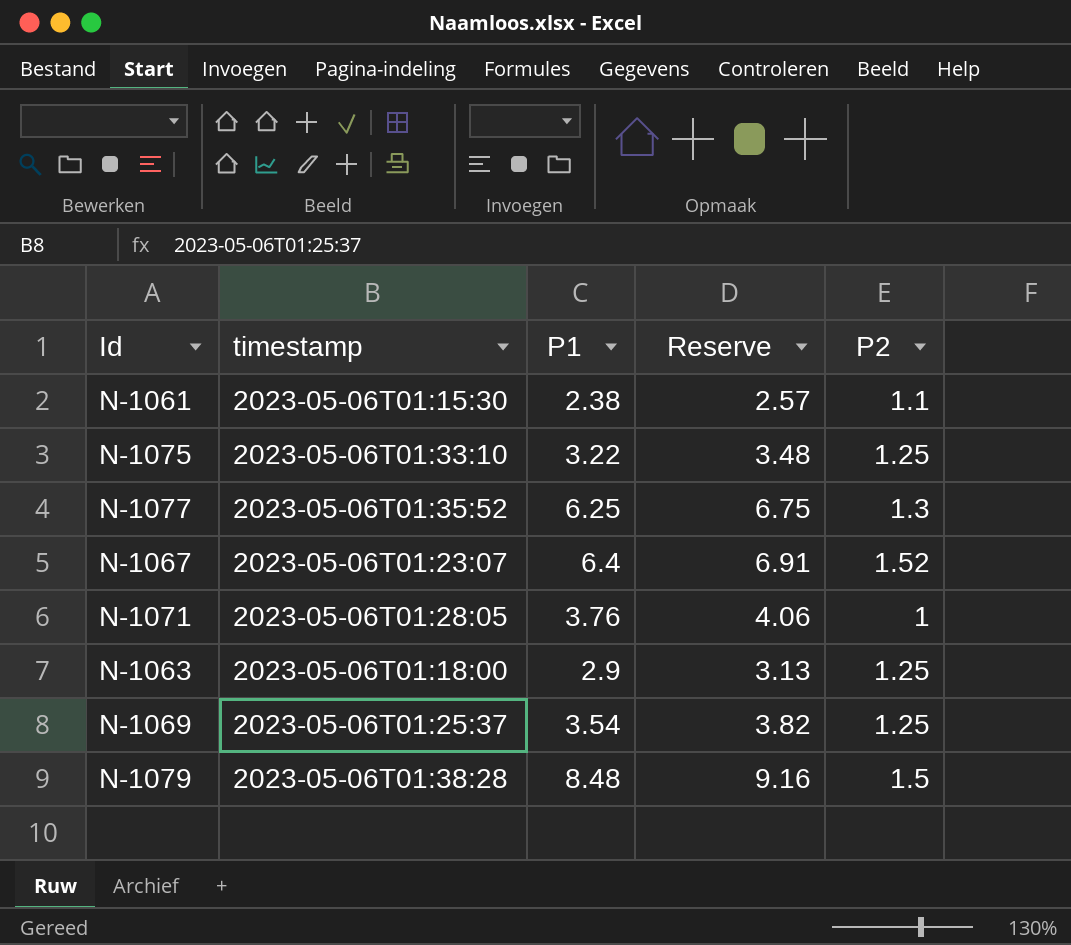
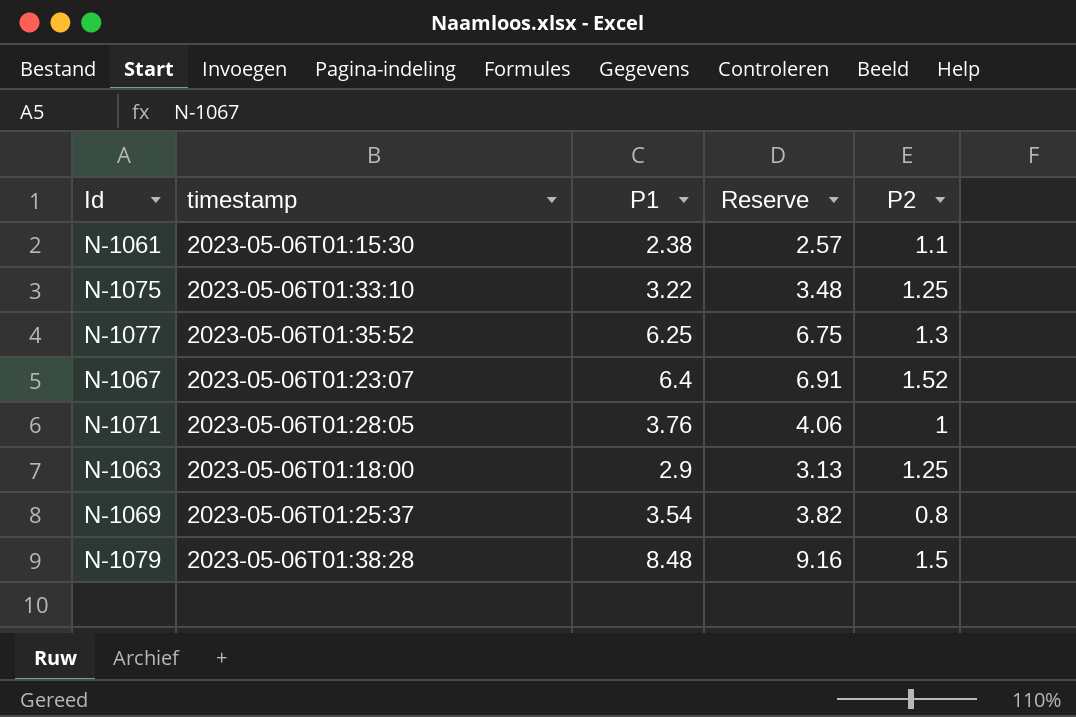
N-1069 | P2: 1.25 -> 0.8

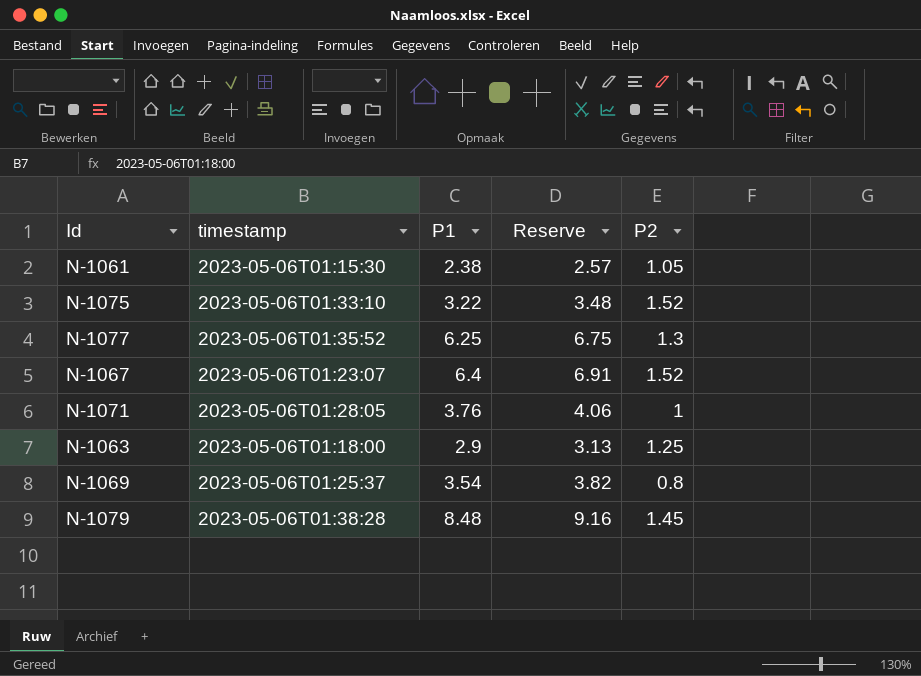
N-1061 | P2: 1.1 -> 1.05
N-1075 | P2: 1.25 -> 1.52
N-1079 | P2: 1.5 -> 1.45

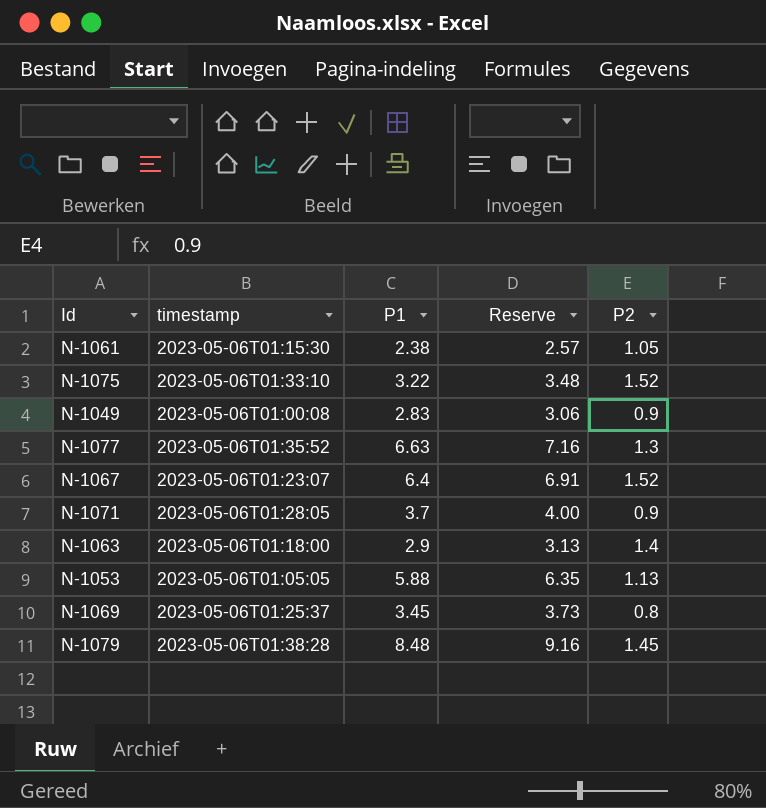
row N-1049: none -> 2023-05-06T01:00:08 | 2.83 | 3.06 | 0.9
N-1077 | P1: 6.25 -> 6.63
N-1077 | Reserve: 6.75 -> 7.16
N-1071 | P1: 3.76 -> 3.7
N-1071 | Reserve: 4.06 -> 4.00
N-1071 | P2: 1 -> 0.9
N-1063 | P2: 1.25 -> 1.4
row N-1053: none -> 2023-05-06T01:05:05 | 5.88 | 6.35 | 1.13
N-1069 | P1: 3.54 -> 3.45
N-1069 | Reserve: 3.82 -> 3.73

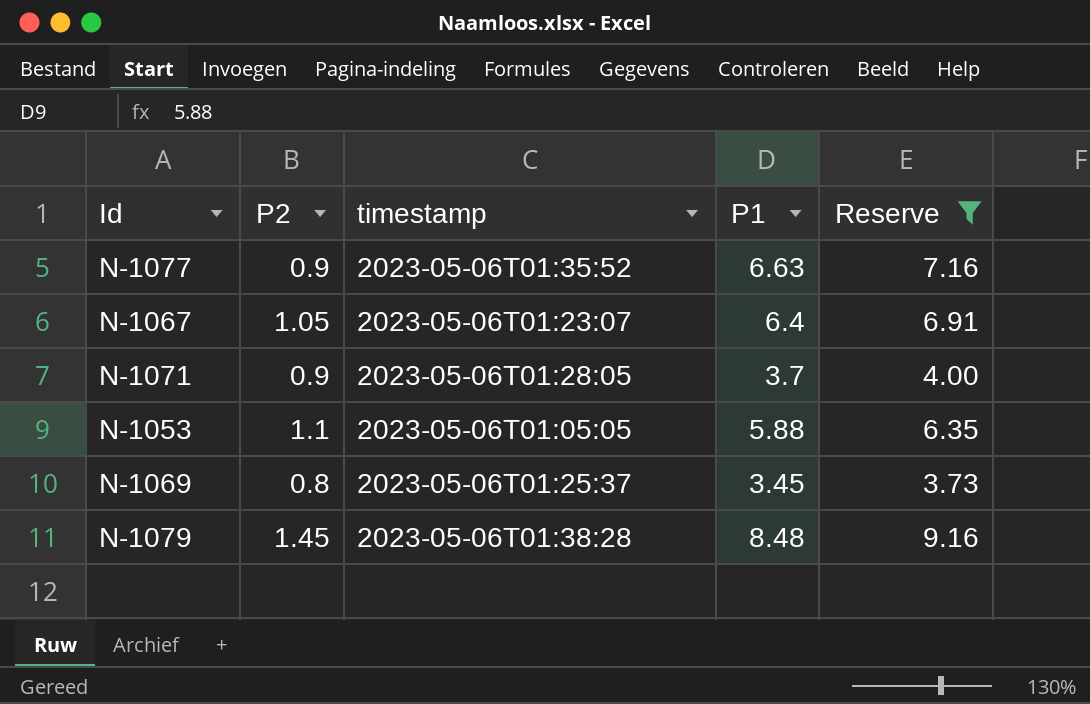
filter: none -> Reserve >= 3.73
column P2 | position: 5 -> 2
N-1077 | P2: 1.3 -> 0.9
N-1067 | P2: 1.52 -> 1.05
N-1053 | P2: 1.13 -> 1.1

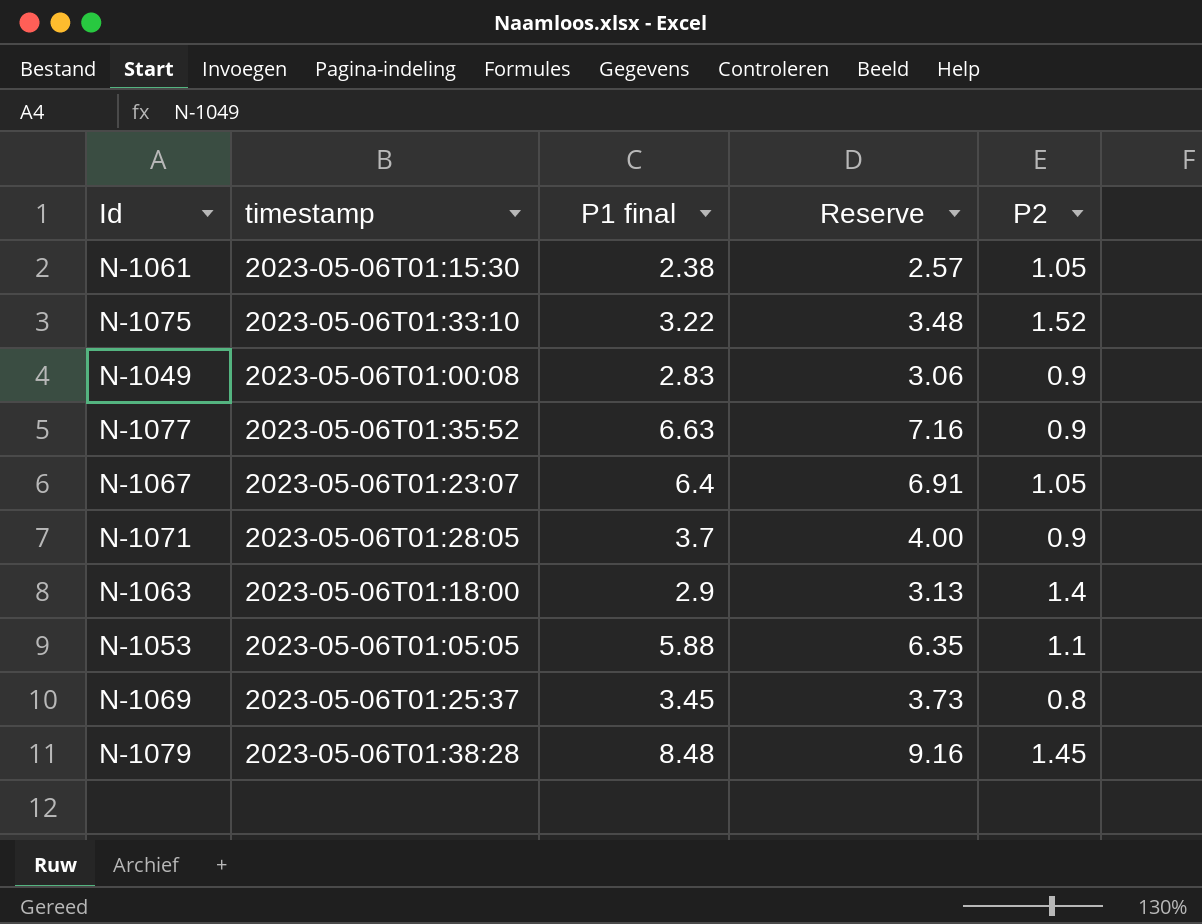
filter: Reserve >= 3.73 -> none
column name: P1 -> P1 final
column P2 | position: 2 -> 5

